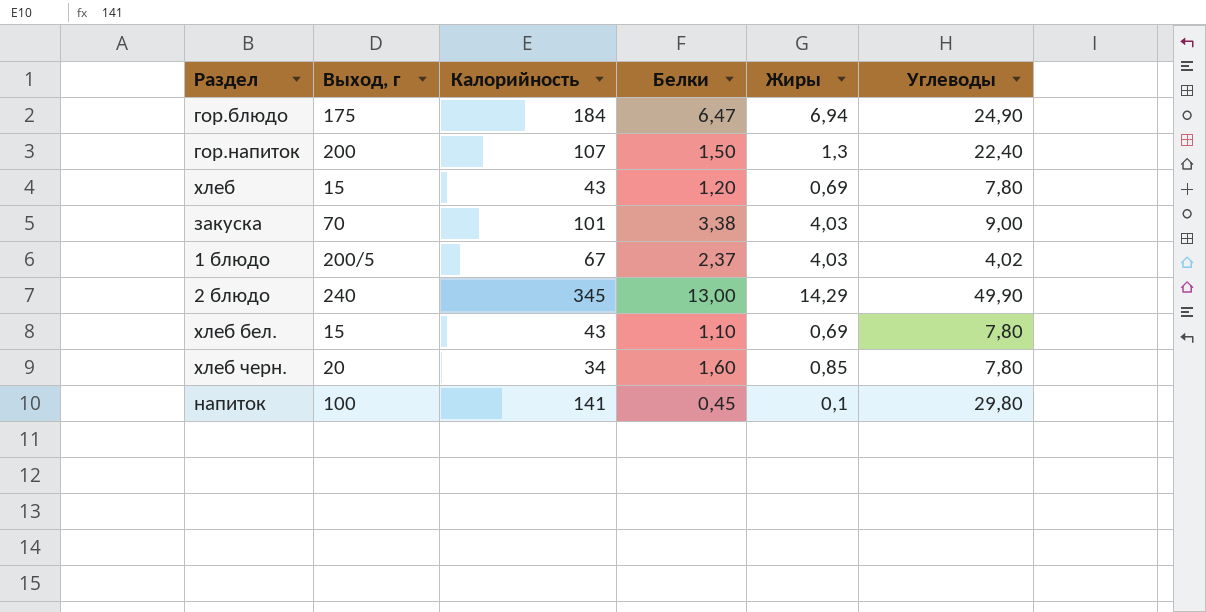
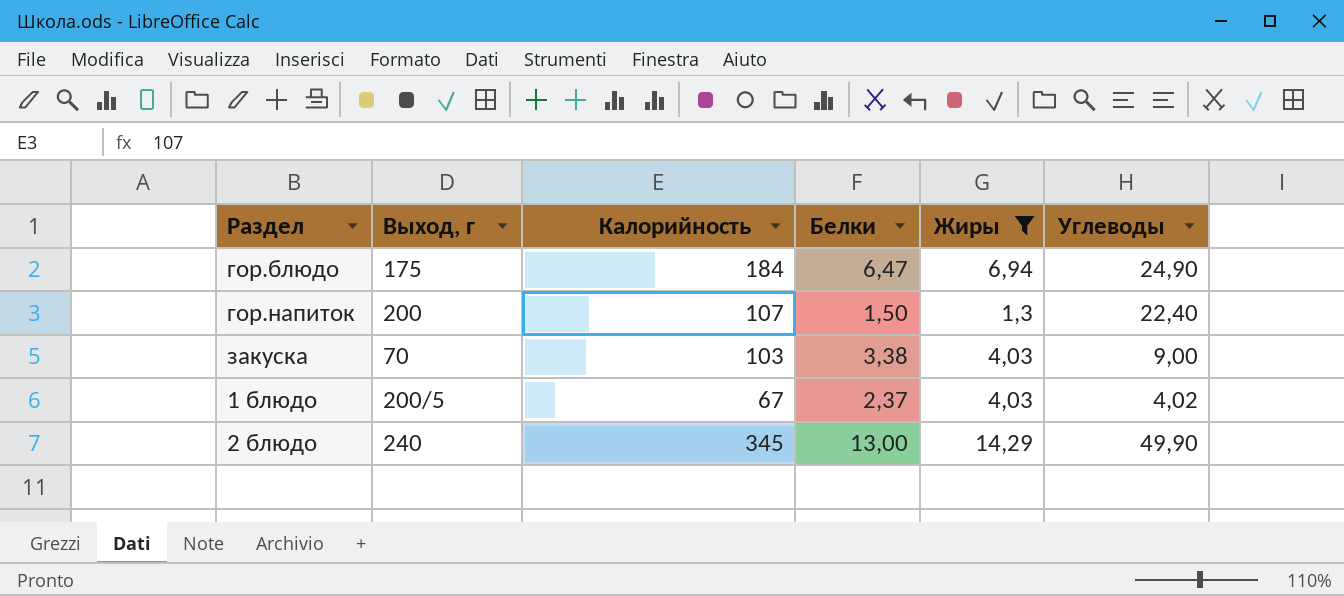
filter: none -> Жиры >= 1,3
закуска | Калорийность: 101 -> 103

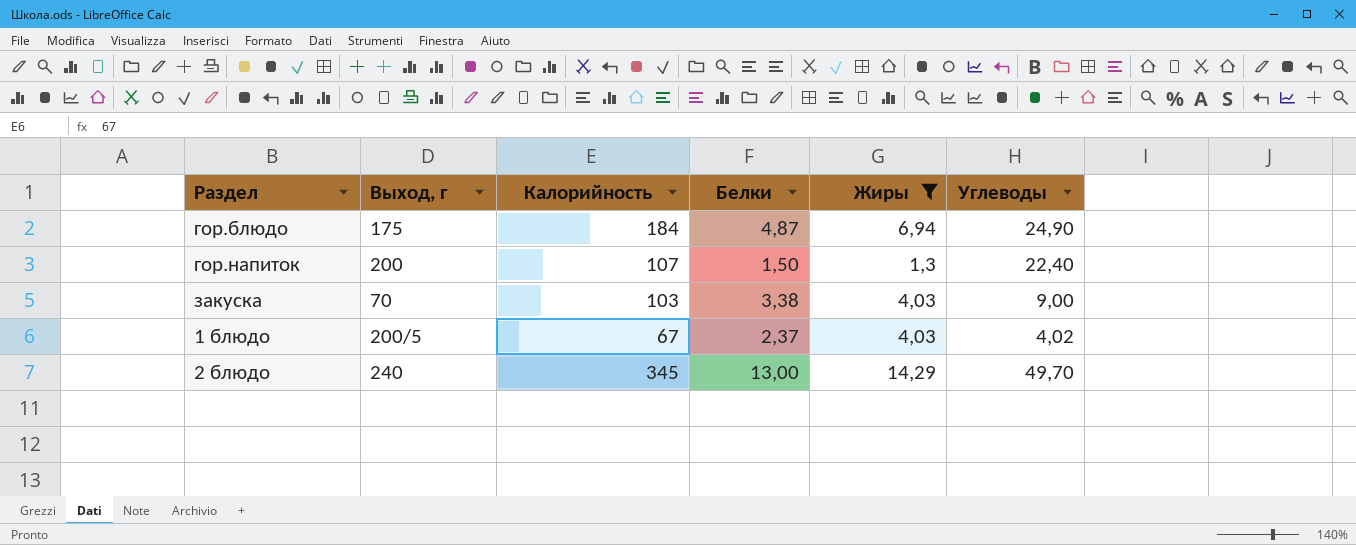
гор.блюдо | Белки: 6,47 -> 4,87
2 блюдо | Углеводы: 49,90 -> 49,70

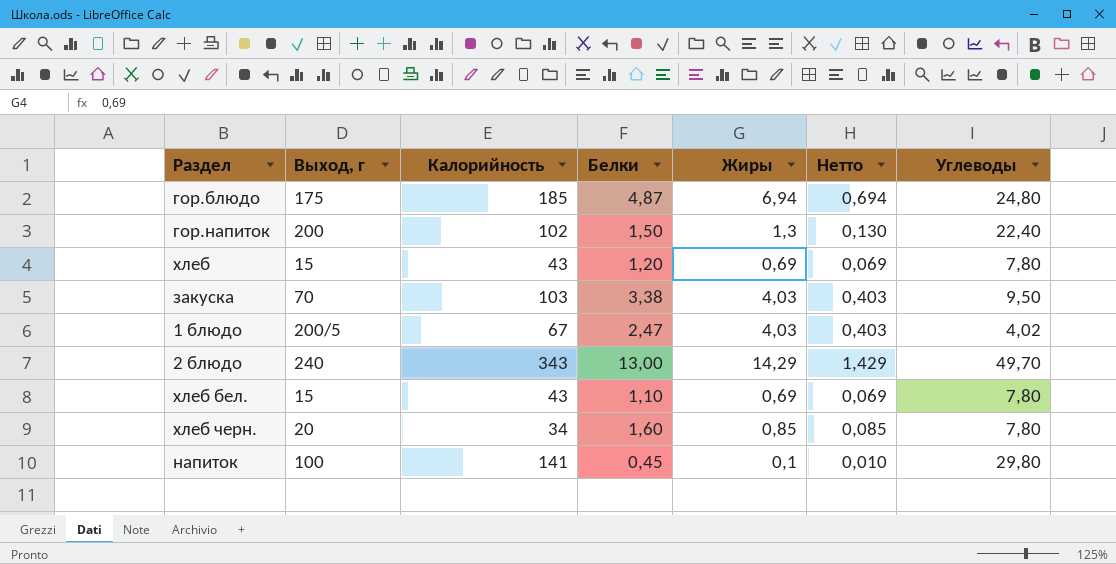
filter: Жиры >= 1,3 -> none
column Нетто | formula: none -> [Жиры] * 0,1
гор.блюдо | Калорийность: 184 -> 185
гор.блюдо | Углеводы: 24,90 -> 24,80
гор.напиток | Калорийность: 107 -> 102
закуска | Углеводы: 9,00 -> 9,50
1 блюдо | Белки: 2,37 -> 2,47
2 блюдо | Калорийность: 345 -> 343

